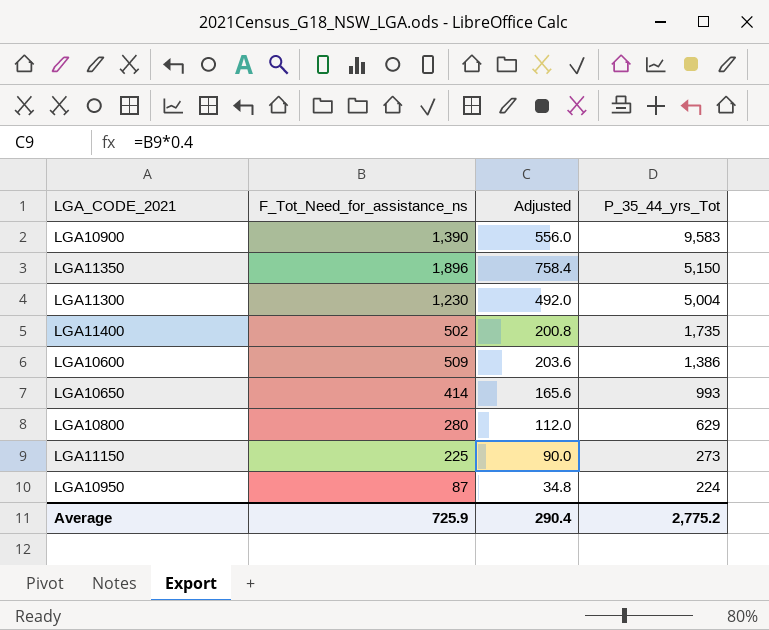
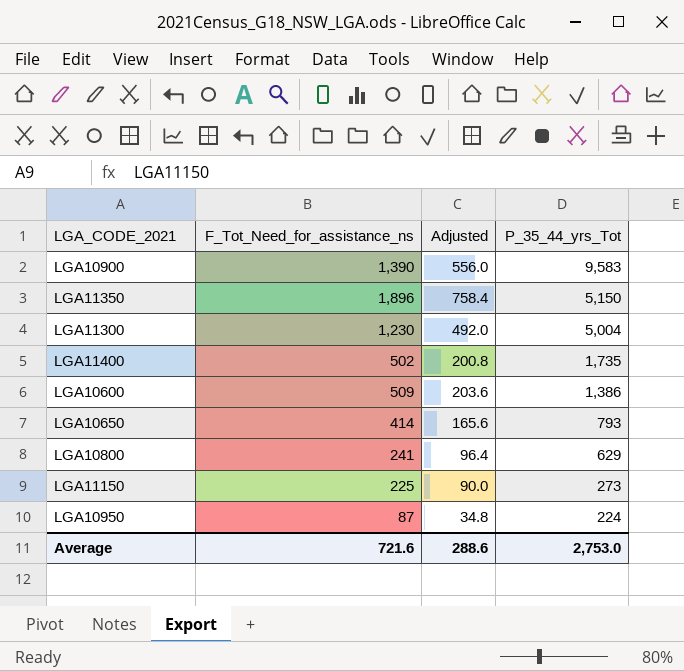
LGA10650 | P_35_44_yrs_Tot: 993 -> 793
LGA10800 | F_Tot_Need_for_assistance_ns: 280 -> 241
LGA10800 | Adjusted: 112.0 -> 96.4
Average | F_Tot_Need_for_assistance_ns: 725.9 -> 721.6
Average | Adjusted: 290.4 -> 288.6
Average | P_35_44_yrs_Tot: 2,775.2 -> 2,753.0

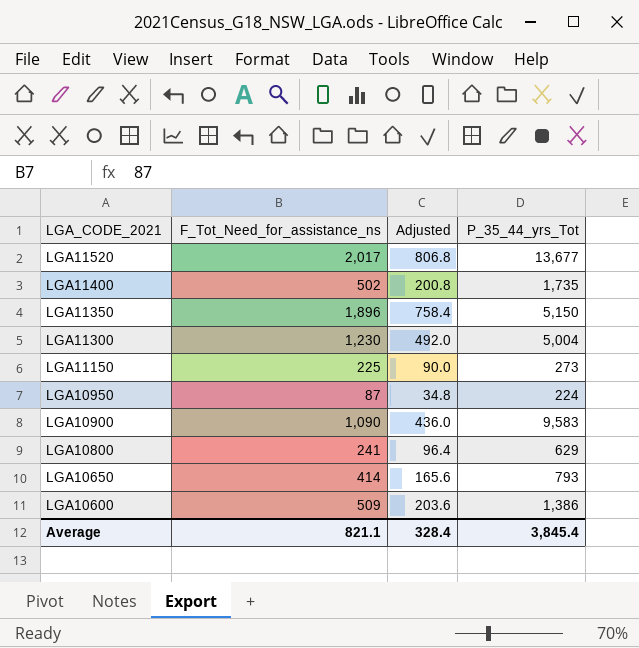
row order: P_35_44_yrs_Tot descending -> LGA_CODE_2021 descending
row LGA11520: none -> 2,017 | 806.8 | 13,677
LGA10900 | F_Tot_Need_for_assistance_ns: 1,390 -> 1,090
LGA10900 | Adjusted: 556.0 -> 436.0
Average | F_Tot_Need_for_assistance_ns: 721.6 -> 821.1
Average | Adjusted: 288.6 -> 328.4
Average | P_35_44_yrs_Tot: 2,753.0 -> 3,845.4

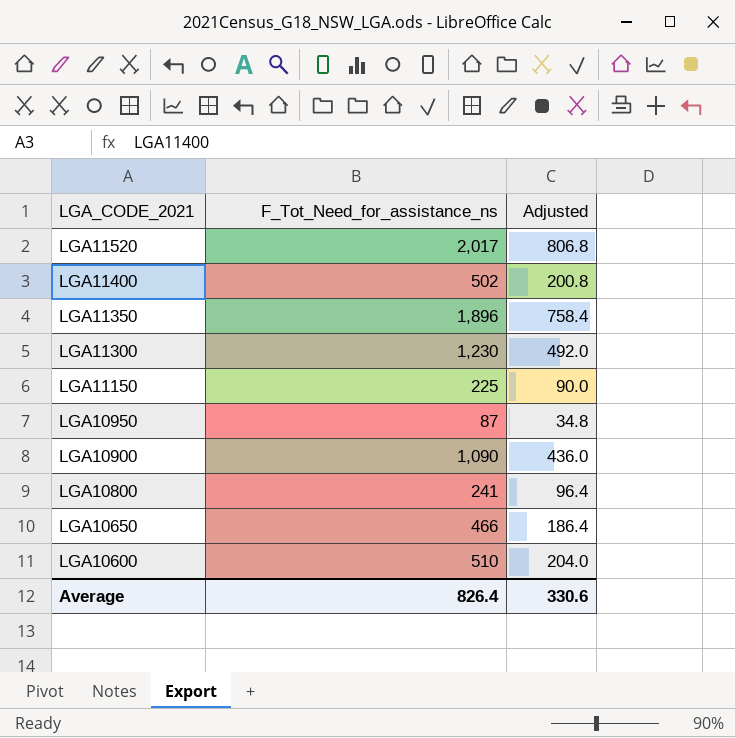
column P_35_44_yrs_Tot | position: 4 -> none
LGA10650 | F_Tot_Need_for_assistance_ns: 414 -> 466
LGA10650 | Adjusted: 165.6 -> 186.4
LGA10600 | F_Tot_Need_for_assistance_ns: 509 -> 510
LGA10600 | Adjusted: 203.6 -> 204.0
Average | F_Tot_Need_for_assistance_ns: 821.1 -> 826.4
Average | Adjusted: 328.4 -> 330.6

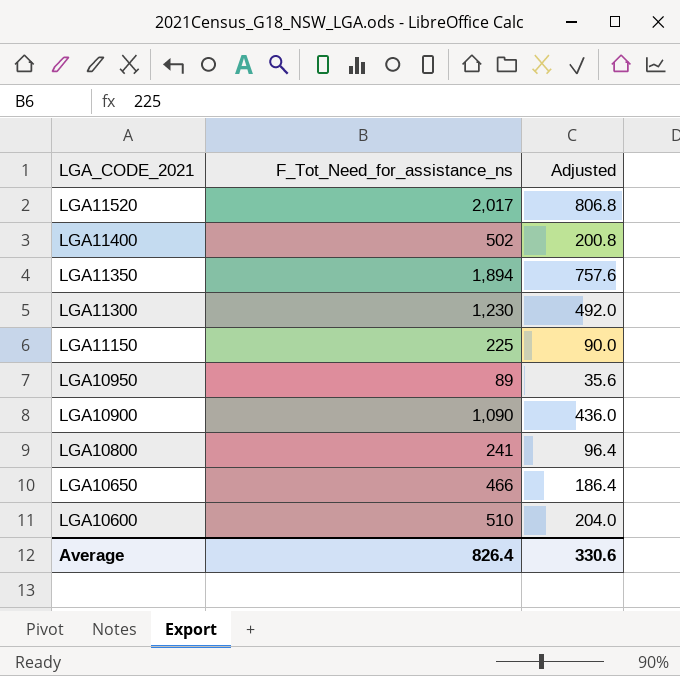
LGA11350 | F_Tot_Need_for_assistance_ns: 1,896 -> 1,894
LGA11350 | Adjusted: 758.4 -> 757.6
LGA10950 | F_Tot_Need_for_assistance_ns: 87 -> 89
LGA10950 | Adjusted: 34.8 -> 35.6

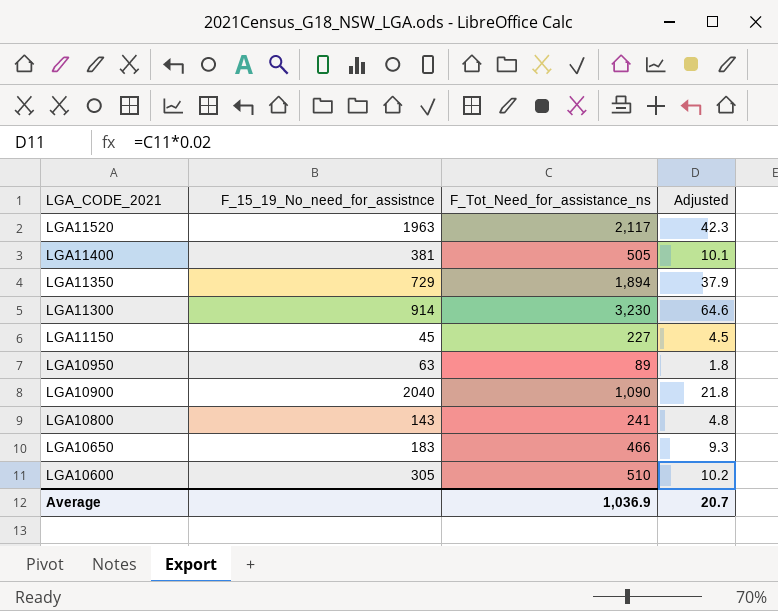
column F_15_19_No_need_for_assistnce | position: none -> 2
column Adjusted | formula: [F_Tot_Need_for_assistance_ns] * 0.4 -> [F_Tot_Need_for_assistance_ns] * 0.02
LGA11520 | F_Tot_Need_for_assistance_ns: 2,017 -> 2,117
LGA11400 | F_Tot_Need_for_assistance_ns: 502 -> 505
LGA11300 | F_Tot_Need_for_assistance_ns: 1,230 -> 3,230
LGA11150 | F_Tot_Need_for_assistance_ns: 225 -> 227
Average | F_Tot_Need_for_assistance_ns: 826.4 -> 1,036.9
Average | Adjusted: 330.6 -> 20.7

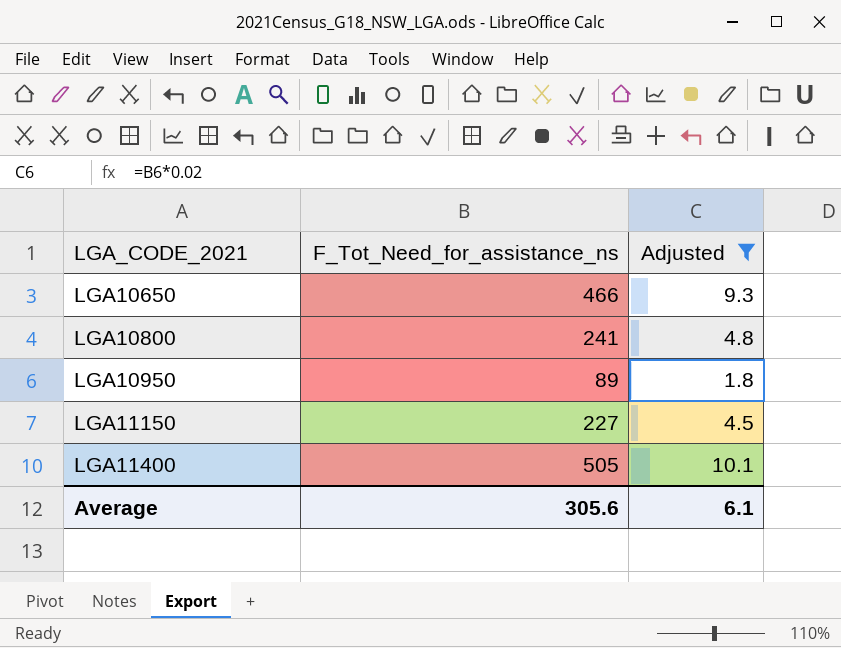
filter: none -> Adjusted <= 10.1
row order: LGA_CODE_2021 descending -> LGA_CODE_2021 ascending
column F_15_19_No_need_for_assistnce | position: 2 -> none
Average | F_Tot_Need_for_assistance_ns: 1,036.9 -> 305.6
Average | Adjusted: 20.7 -> 6.1

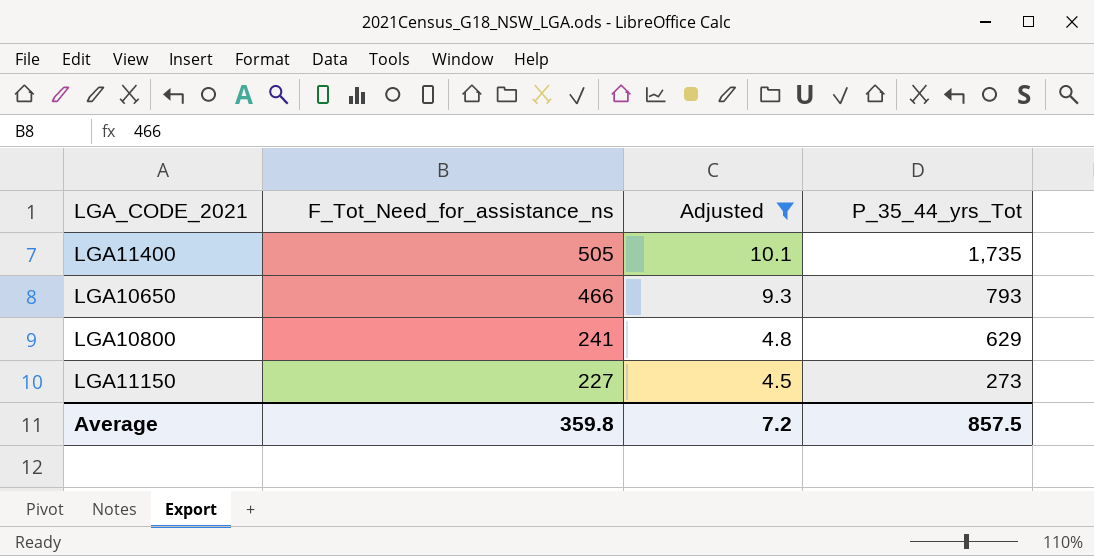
row order: LGA_CODE_2021 ascending -> F_Tot_Need_for_assistance_ns descending
column P_35_44_yrs_Tot | position: none -> 4
row LGA10950: 89 | 1.8 -> none
Average | F_Tot_Need_for_assistance_ns: 305.6 -> 359.8
Average | Adjusted: 6.1 -> 7.2

